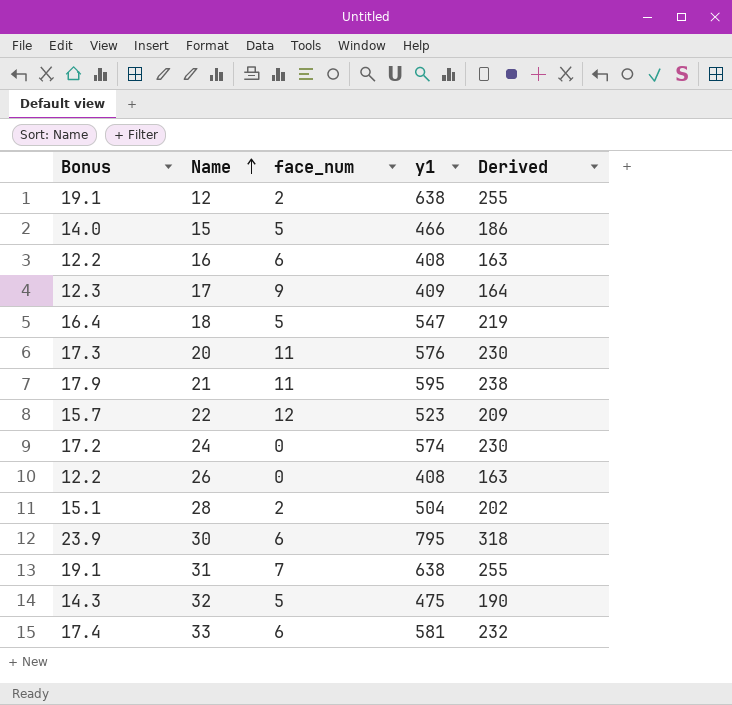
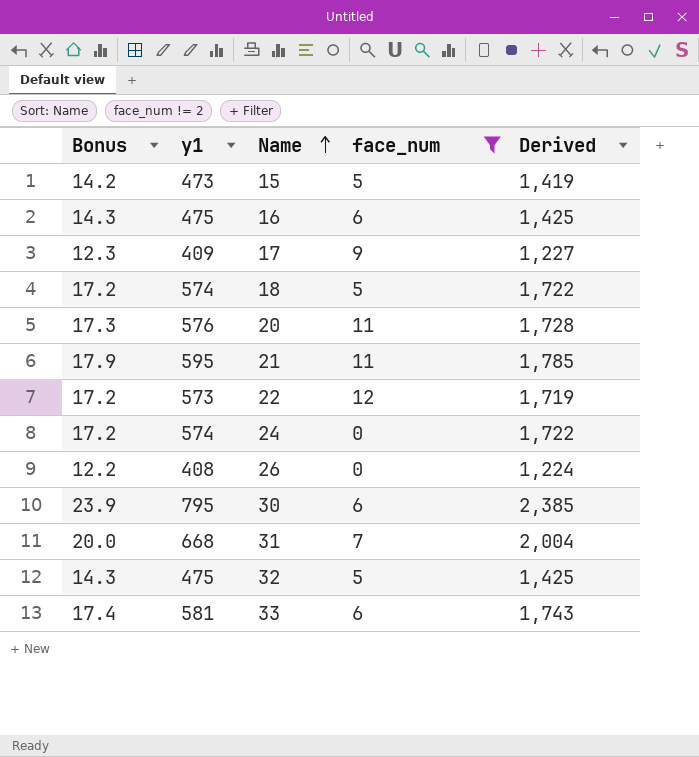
filter: none -> face_num != 2
column y1 | position: 4 -> 2
column Derived | formula: [y1] * 0.4 -> [y1] * 3
15 | Bonus: 14.0 -> 14.2
15 | y1: 466 -> 473
16 | Bonus: 12.2 -> 14.3
16 | y1: 408 -> 475
18 | Bonus: 16.4 -> 17.2
18 | y1: 547 -> 574
22 | Bonus: 15.7 -> 17.2
22 | y1: 523 -> 573
31 | Bonus: 19.1 -> 20.0
31 | y1: 638 -> 668

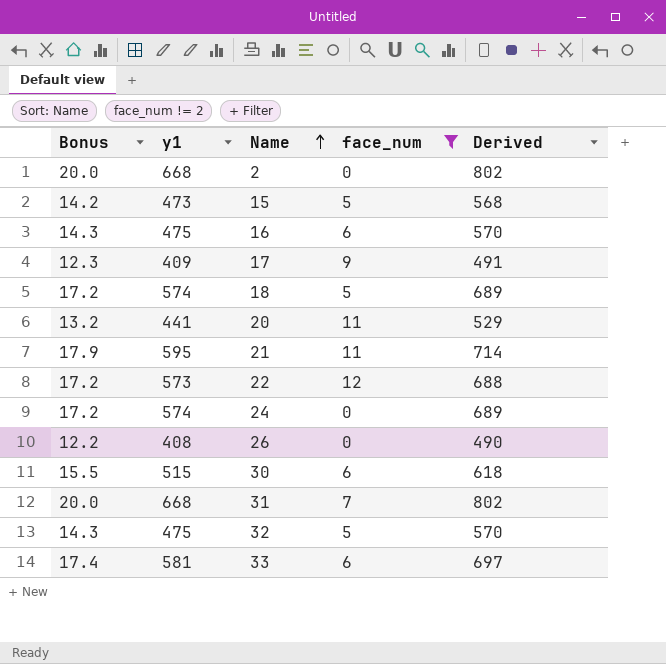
column Derived | formula: [y1] * 3 -> [y1] * 1.2
row 2: none -> 20.0 | 668 | 0 | 802
20 | Bonus: 17.3 -> 13.2
20 | y1: 576 -> 441
30 | Bonus: 23.9 -> 15.5
30 | y1: 795 -> 515

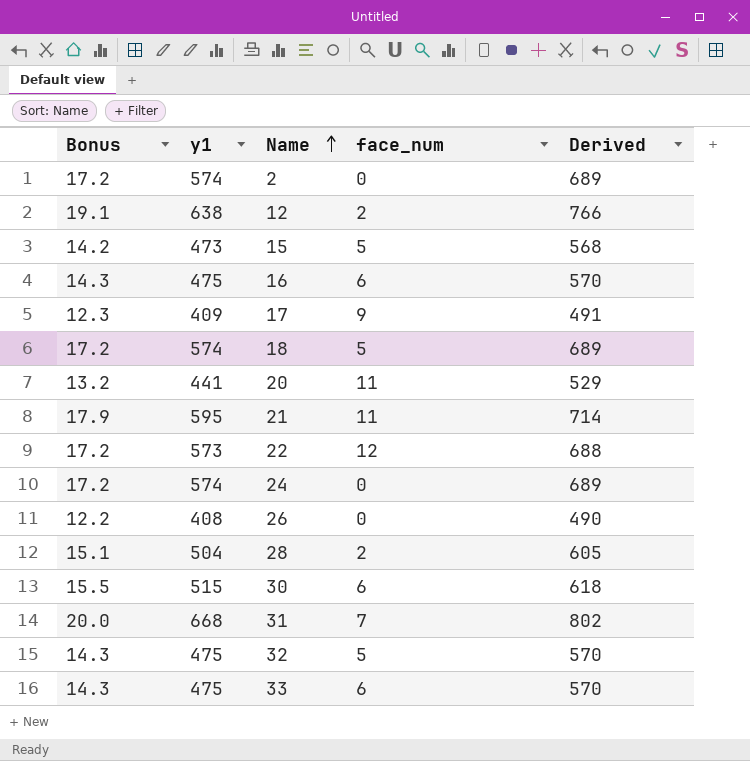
filter: face_num != 2 -> none
2 | Bonus: 20.0 -> 17.2
2 | y1: 668 -> 574
2 | Derived: 802 -> 689
33 | Bonus: 17.4 -> 14.3
33 | y1: 581 -> 475
33 | Derived: 697 -> 570

